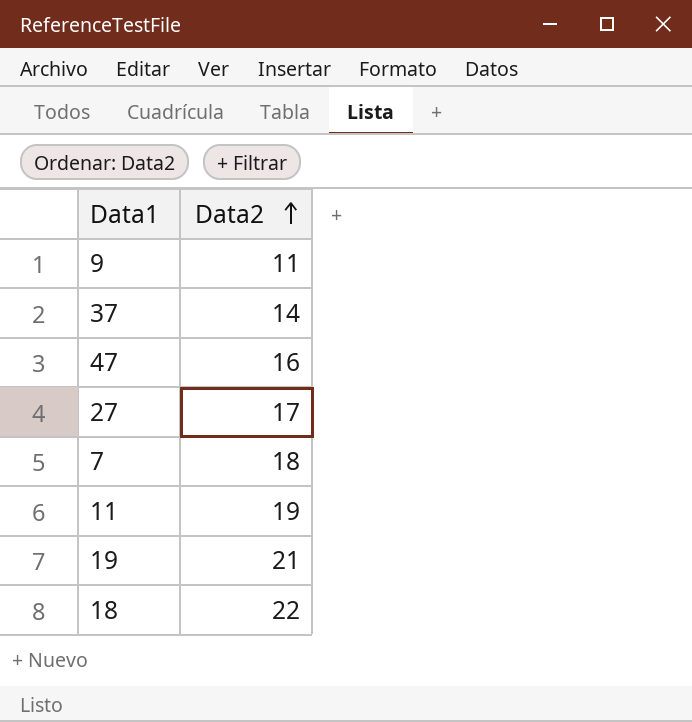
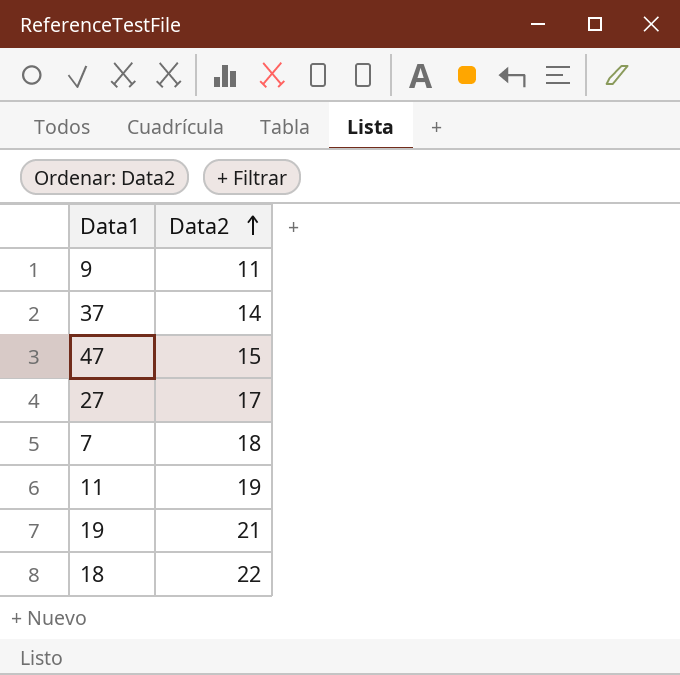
47 | Data2: 16 -> 15

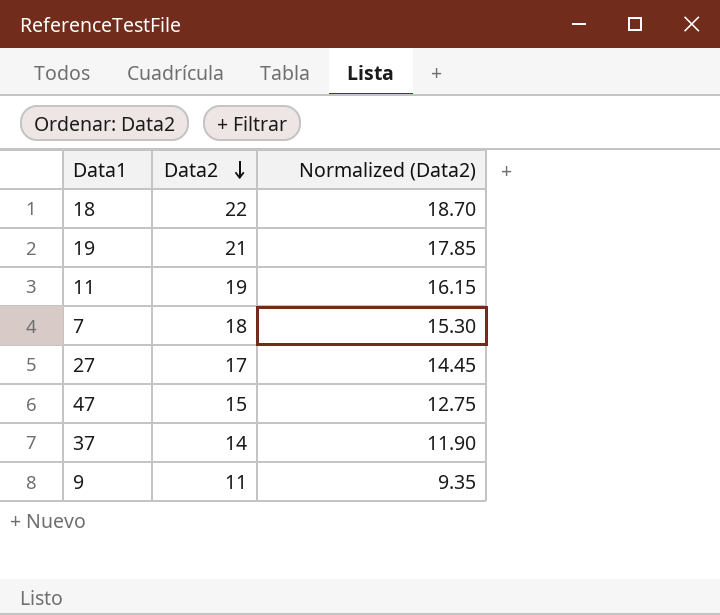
row order: Data2 ascending -> Data2 descending
column Normalized (Data2) | formula: none -> [Data2] * 0.85

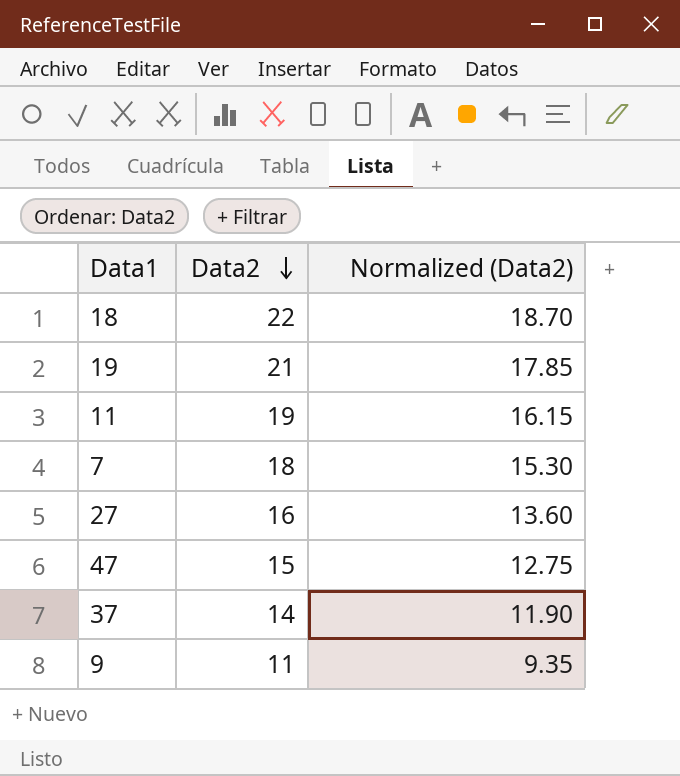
27 | Data2: 17 -> 16
27 | Normalized (Data2): 14.45 -> 13.60

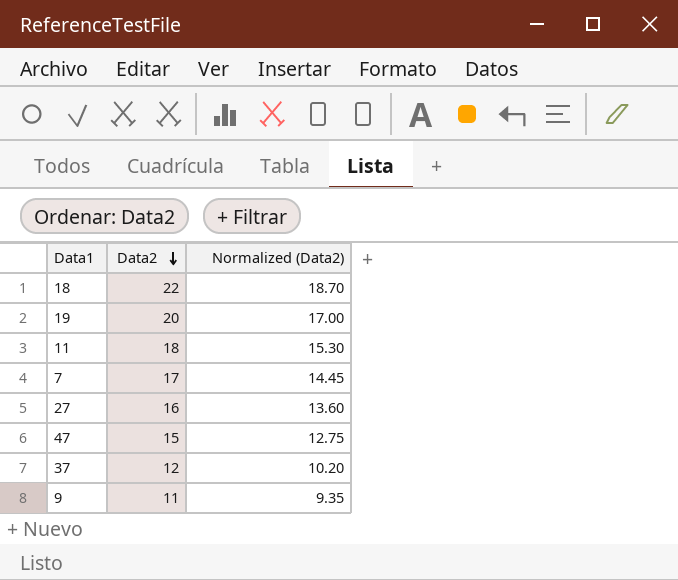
19 | Data2: 21 -> 20
19 | Normalized (Data2): 17.85 -> 17.00
11 | Data2: 19 -> 18
11 | Normalized (Data2): 16.15 -> 15.30
7 | Data2: 18 -> 17
7 | Normalized (Data2): 15.30 -> 14.45
37 | Data2: 14 -> 12
37 | Normalized (Data2): 11.90 -> 10.20

